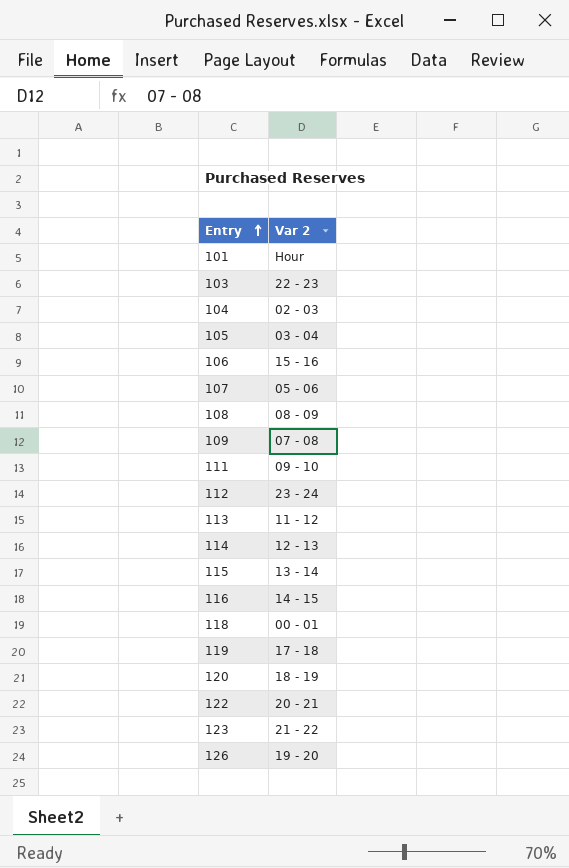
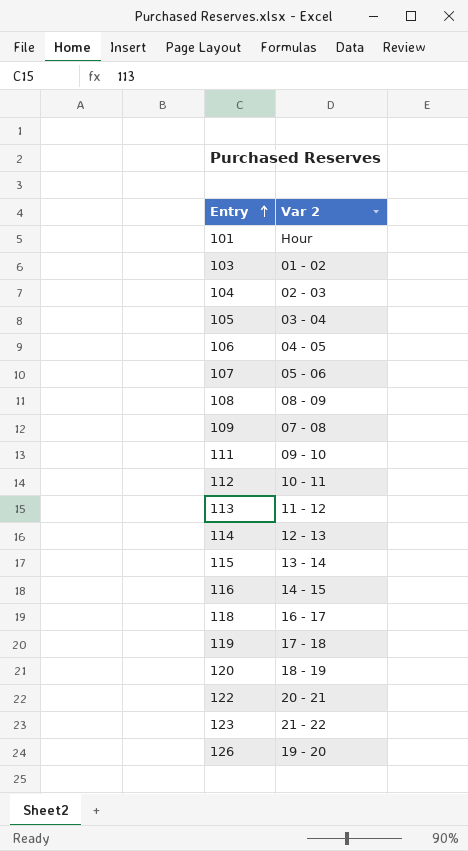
103 | Var 2: 22 - 23 -> 01 - 02
106 | Var 2: 15 - 16 -> 04 - 05
112 | Var 2: 23 - 24 -> 10 - 11
118 | Var 2: 00 - 01 -> 16 - 17

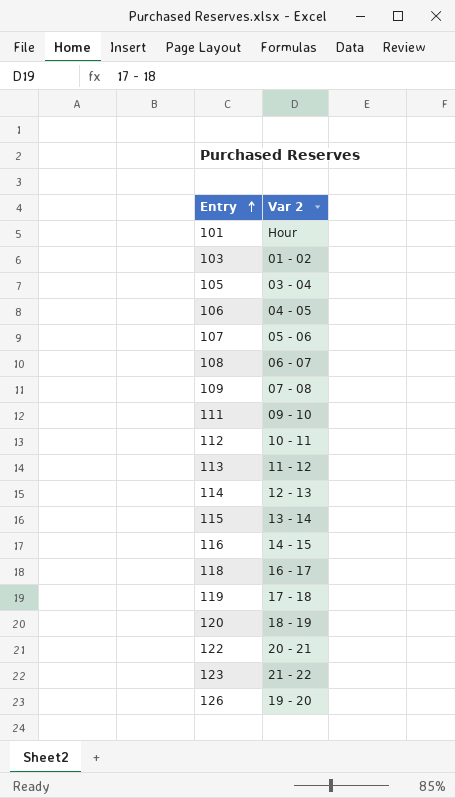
row 104: 02 - 03 -> none
108 | Var 2: 08 - 09 -> 06 - 07

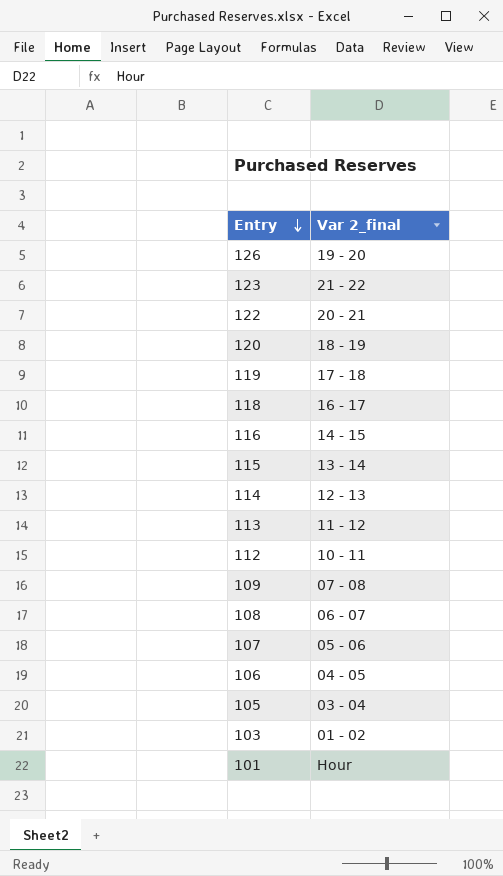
row order: Entry ascending -> Entry descending
column name: Var 2 -> Var 2_final
row 111: 09 - 10 -> none

